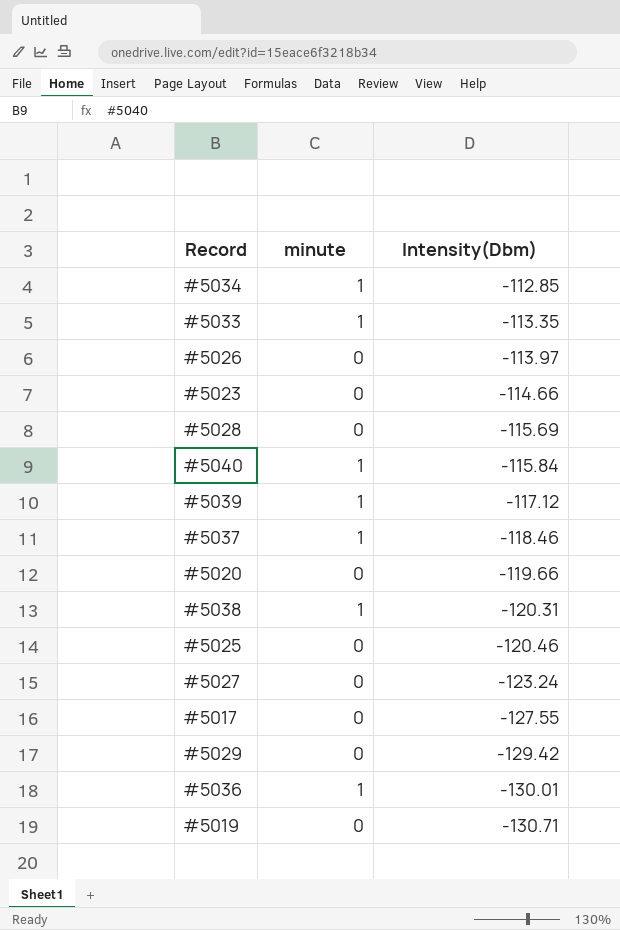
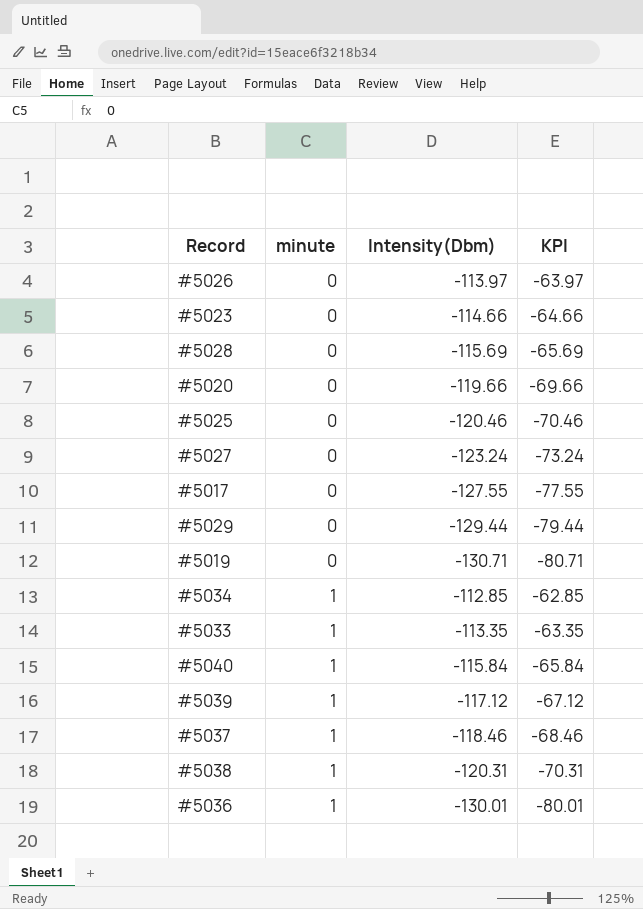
row order: Intensity(Dbm) descending -> minute ascending
column KPI | formula: none -> [Intensity(Dbm)] + 50
#5029 | Intensity(Dbm): -129.42 -> -129.44

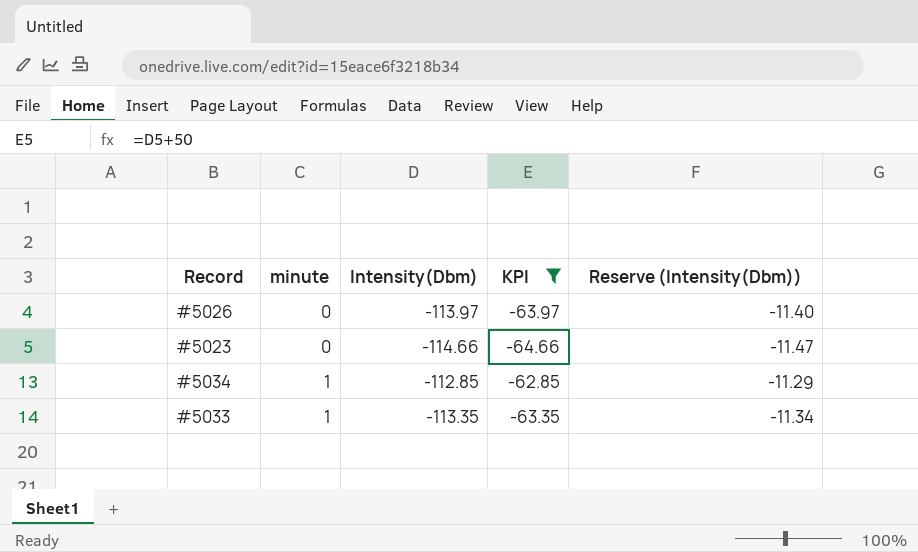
filter: none -> KPI >= -64.66
column Reserve (Intensity(Dbm)) | formula: none -> [Intensity(Dbm)] * 0.1

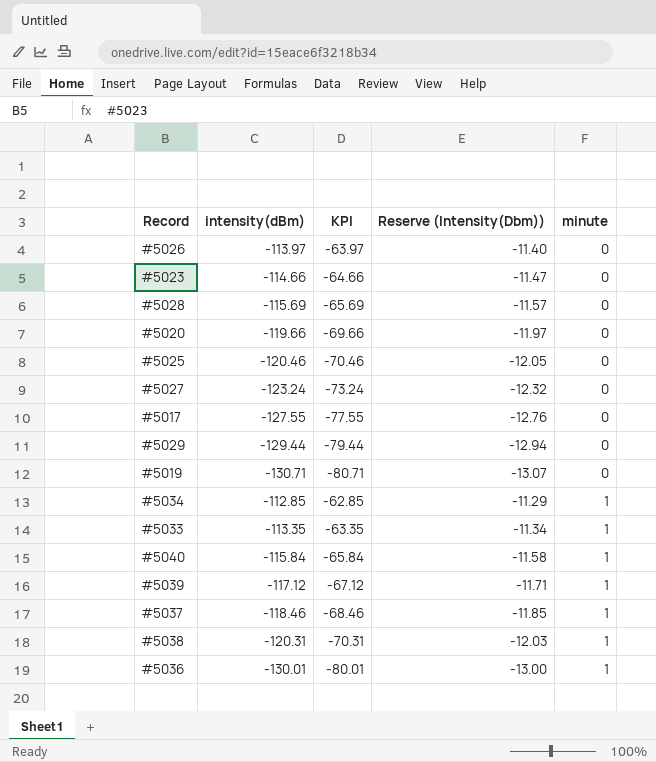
filter: KPI >= -64.66 -> none
column name: Intensity(Dbm) -> intensity(dBm)
column minute | position: 2 -> 5

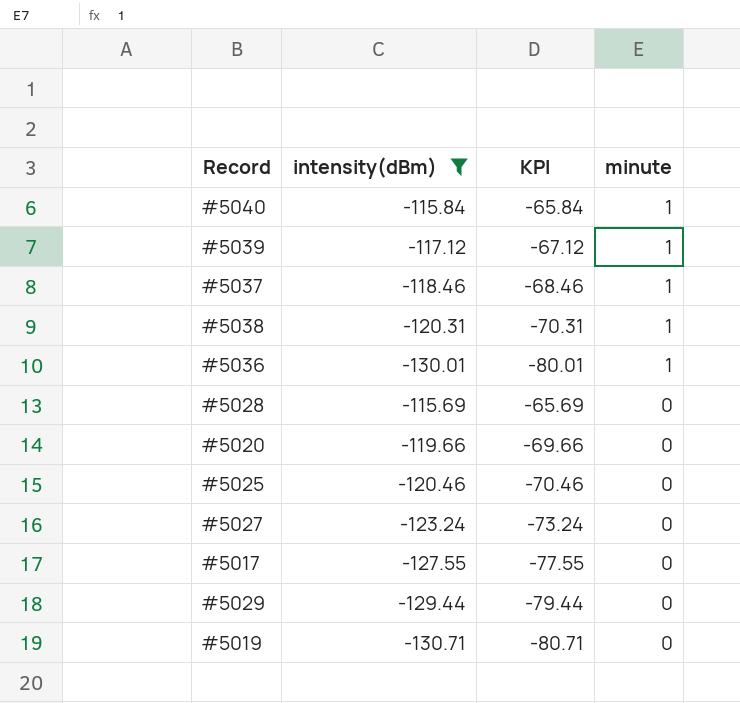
filter: none -> intensity(dBm) <= -115.69
row order: minute ascending -> minute descending
column Reserve (Intensity(Dbm)) | formula: [intensity(dBm)] * 0.1 -> none

